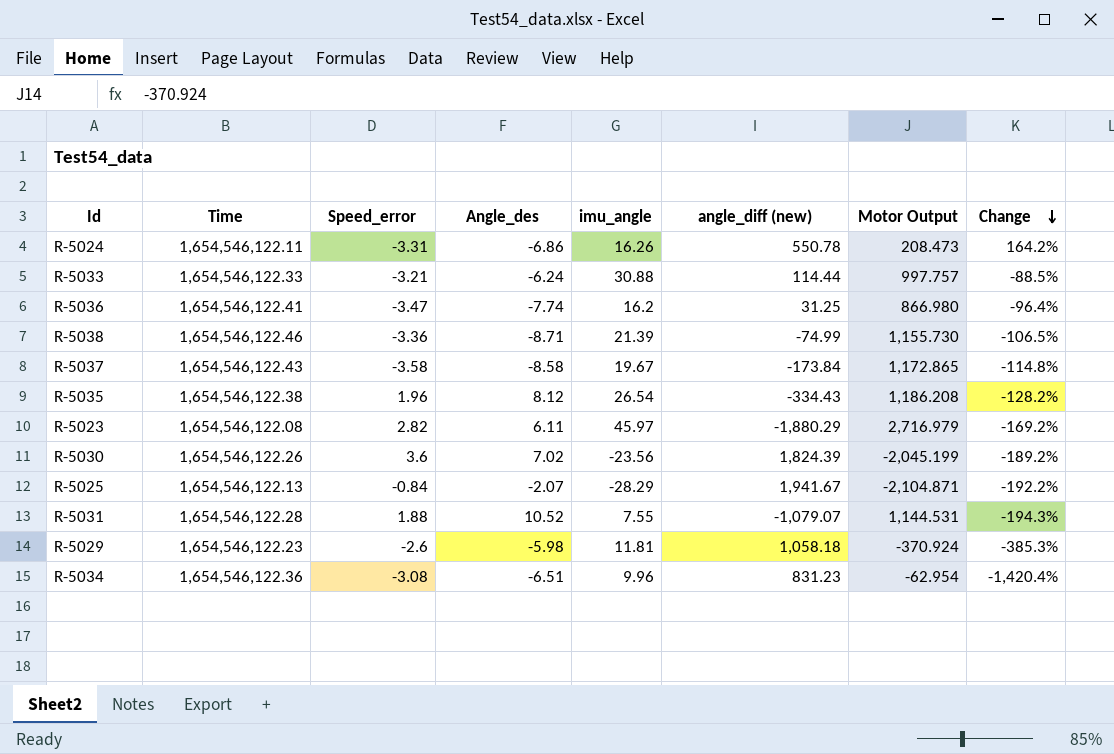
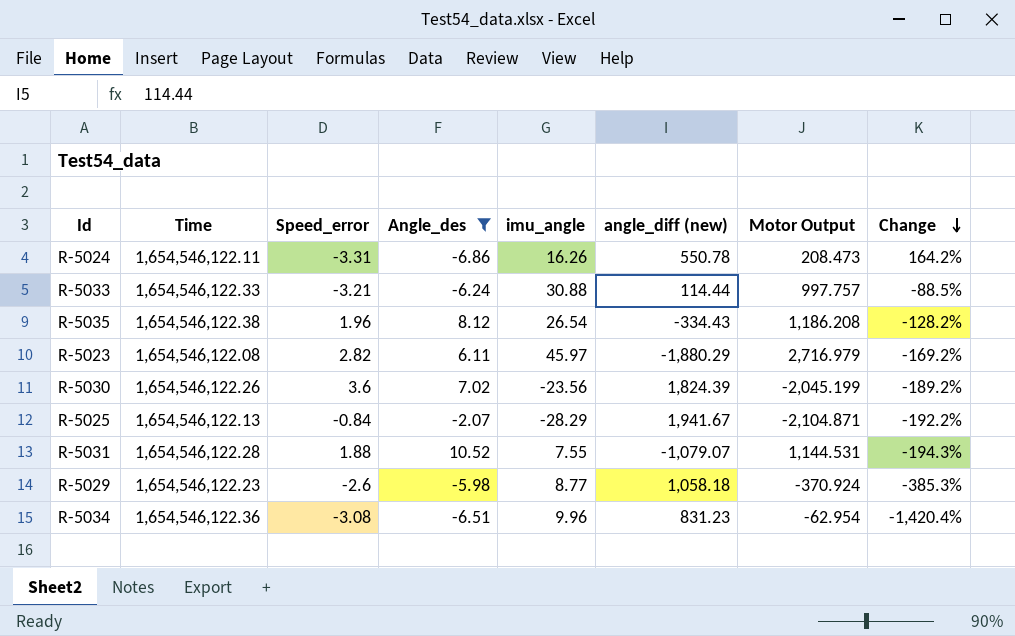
filter: none -> Angle_des >= -6.86
R-5029 | imu_angle: 11.81 -> 8.77

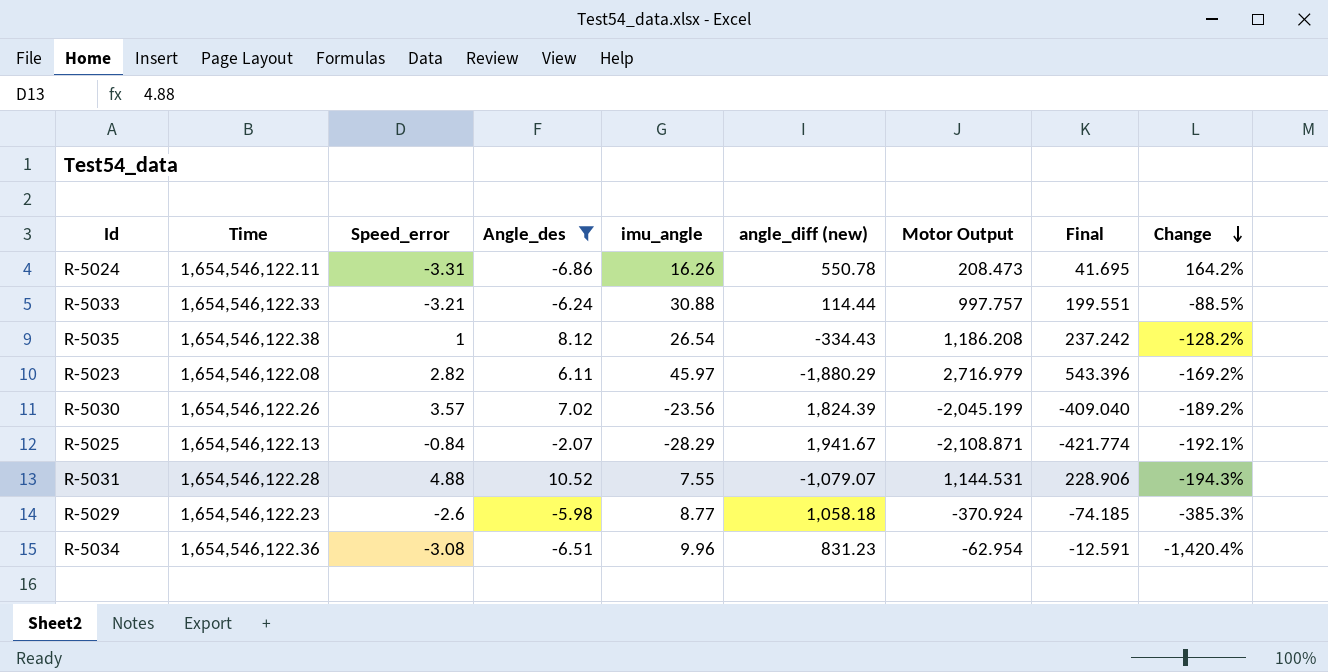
column Final | formula: none -> [Motor Output] * 0.2
R-5035 | Speed_error: 1.96 -> 1
R-5030 | Speed_error: 3.6 -> 3.57
R-5025 | Motor Output: -2,104.871 -> -2,108.871
R-5025 | Change: -192.2% -> -192.1%
R-5031 | Speed_error: 1.88 -> 4.88

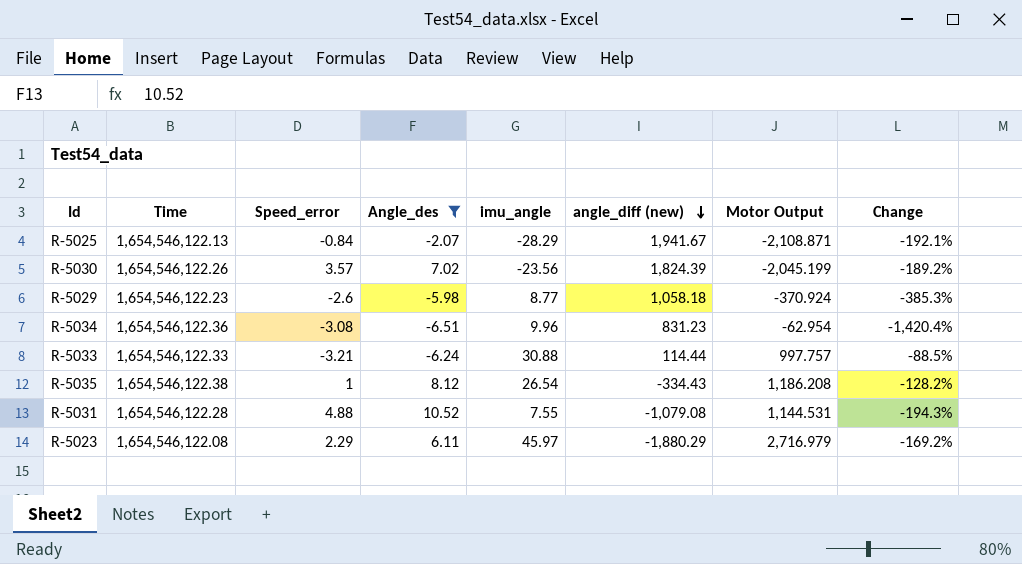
row order: Change descending -> angle_diff (new) descending
column Final | formula: [Motor Output] * 0.2 -> none
row R-5024: 1,654,546,122.11 | -3.31 | -6.86 | 16.26 | 550.78 | 208.473 | 41.695 | 164.2% -> none
R-5031 | angle_diff (new): -1,079.07 -> -1,079.08
R-5023 | Speed_error: 2.82 -> 2.29

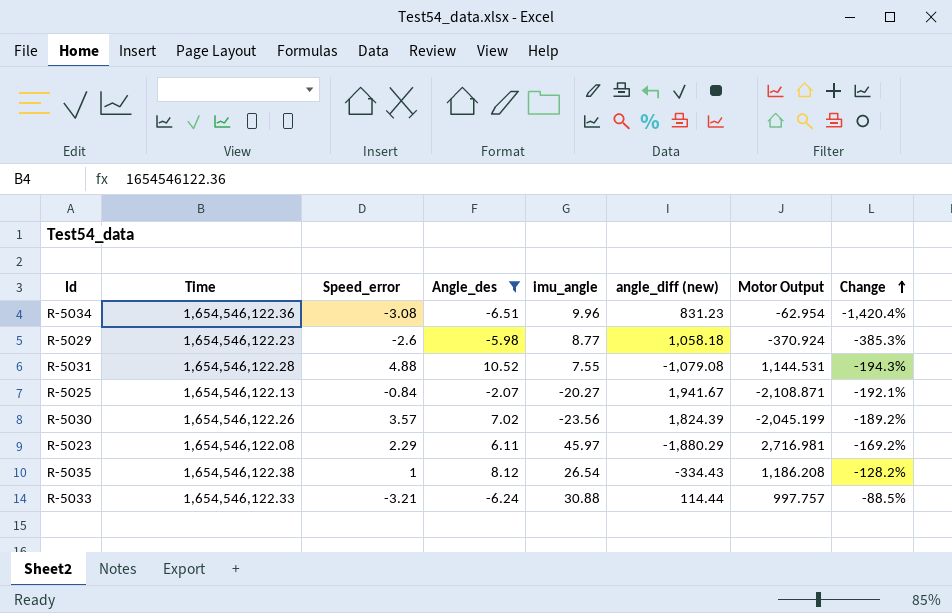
row order: angle_diff (new) descending -> Change ascending
R-5025 | imu_angle: -28.29 -> -20.27
R-5023 | Motor Output: 2,716.979 -> 2,716.981

